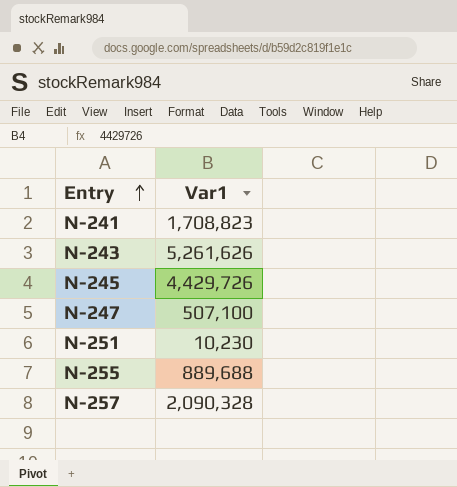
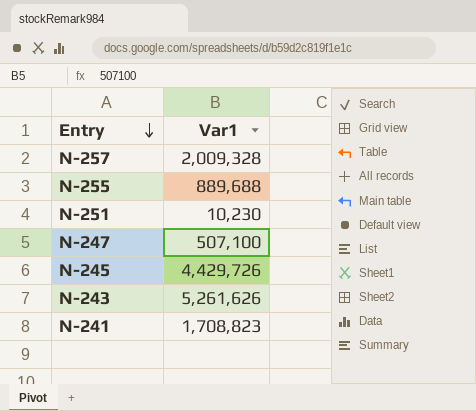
row order: Entry ascending -> Entry descending
N-257 | Var1: 2,090,328 -> 2,009,328

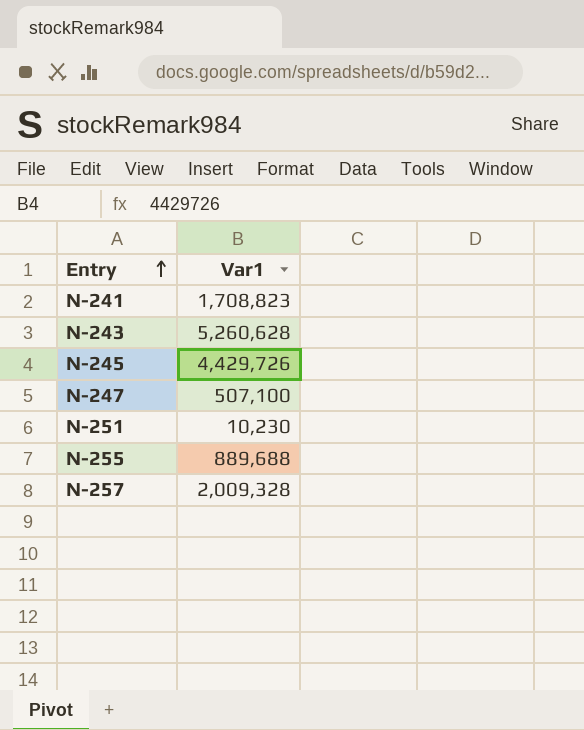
row order: Entry descending -> Entry ascending
N-243 | Var1: 5,261,626 -> 5,260,628

